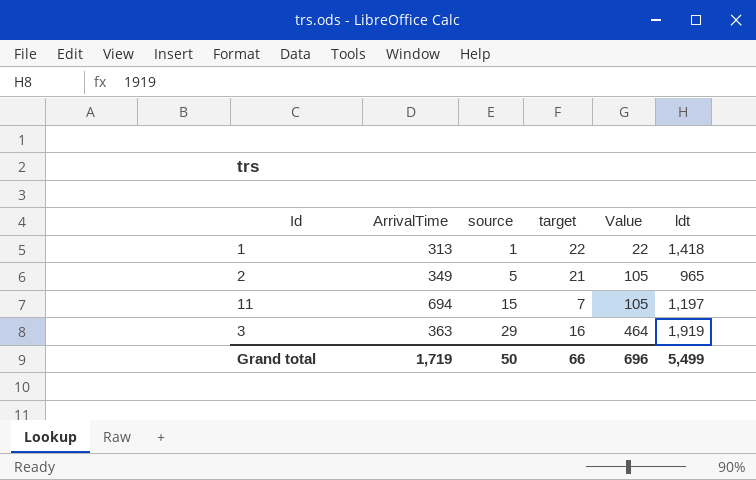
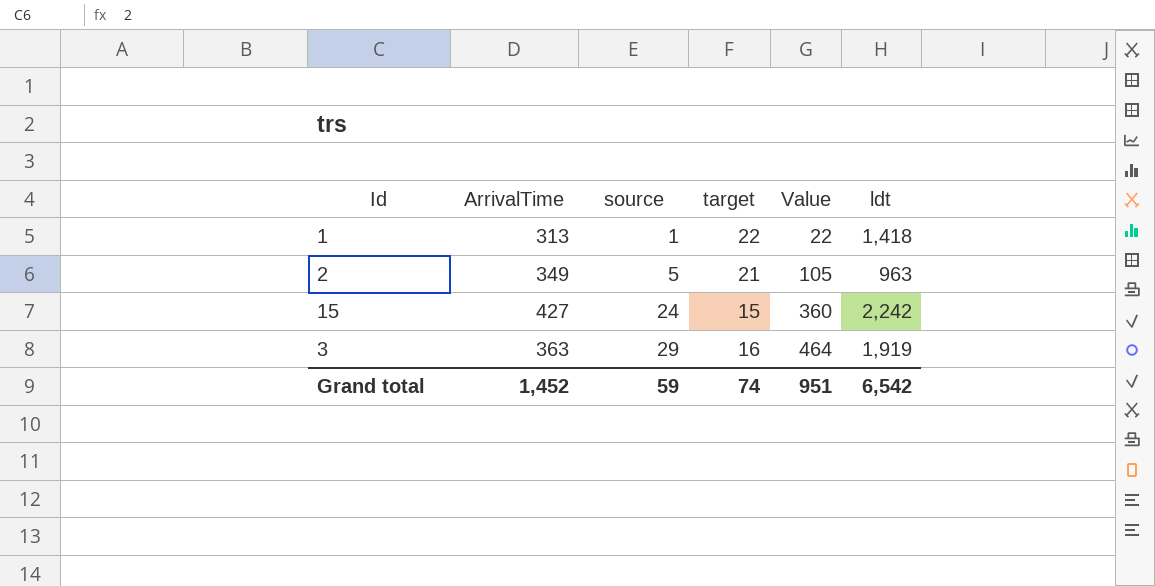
row 11: 694 | 15 | 7 | 105 | 1,197 -> none
2 | ldt: 965 -> 963
row 15: none -> 427 | 24 | 15 | 360 | 2,242
Grand total | ArrivalTime: 1,719 -> 1,452
Grand total | source: 50 -> 59
Grand total | target: 66 -> 74
Grand total | Value: 696 -> 951
Grand total | ldt: 5,499 -> 6,542

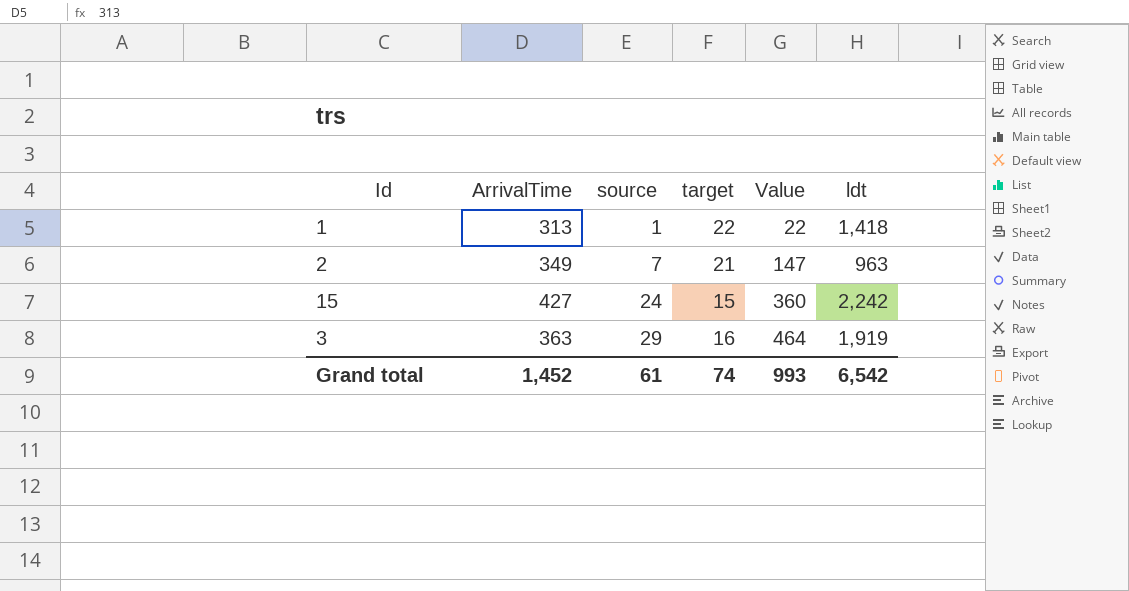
2 | source: 5 -> 7
2 | Value: 105 -> 147
Grand total | source: 59 -> 61
Grand total | Value: 951 -> 993

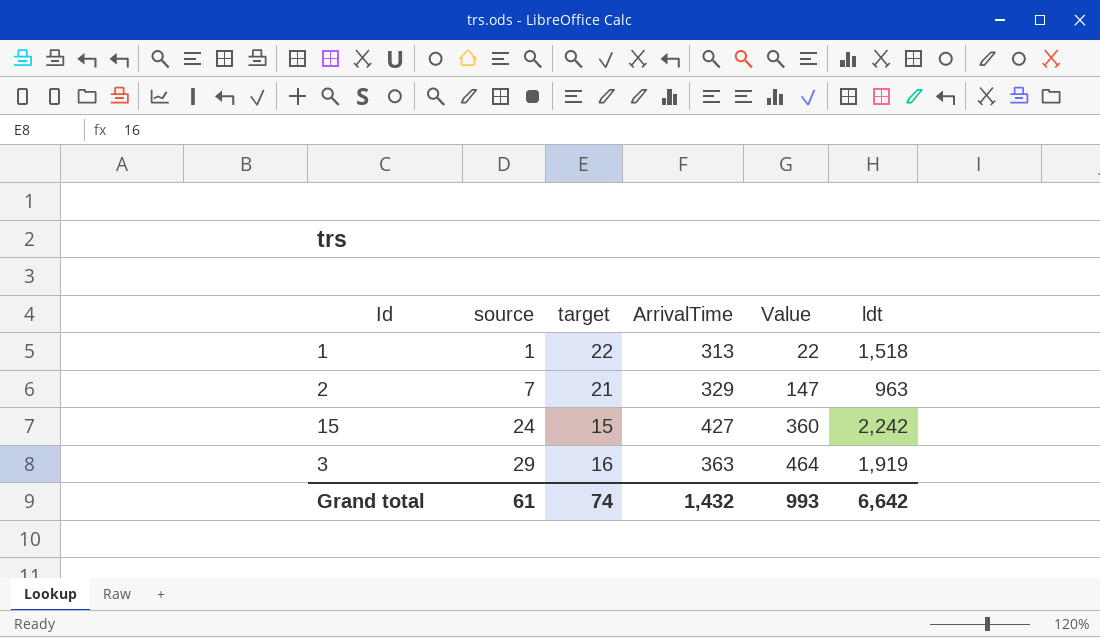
column ArrivalTime | position: 2 -> 4
1 | ldt: 1,418 -> 1,518
2 | ArrivalTime: 349 -> 329
Grand total | ArrivalTime: 1,452 -> 1,432
Grand total | ldt: 6,542 -> 6,642

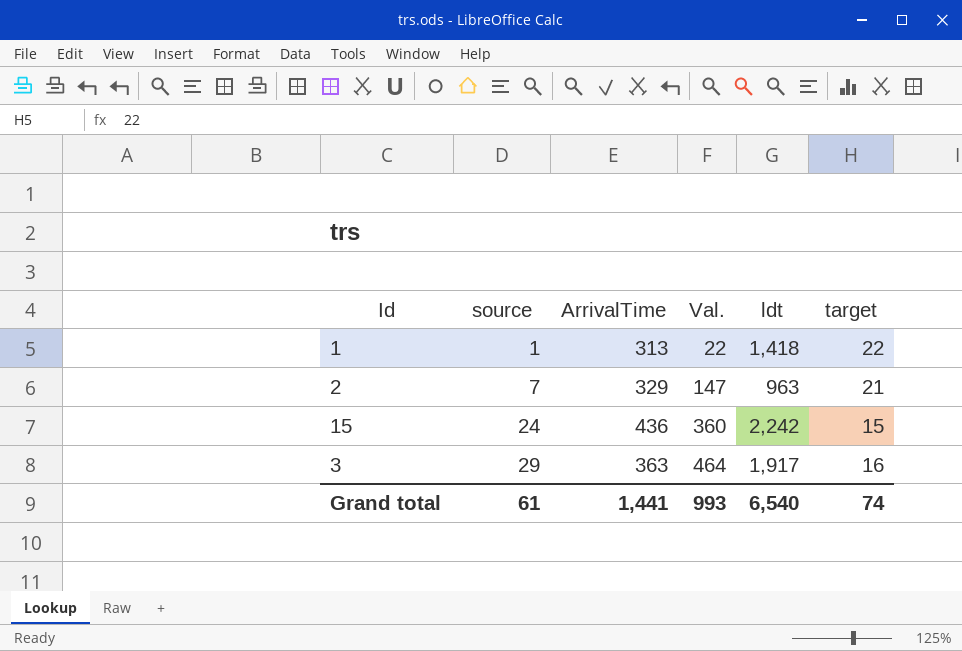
column name: Value -> Val.
column target | position: 3 -> 6
1 | ldt: 1,518 -> 1,418
15 | ArrivalTime: 427 -> 436
3 | ldt: 1,919 -> 1,917
Grand total | ArrivalTime: 1,432 -> 1,441
Grand total | ldt: 6,642 -> 6,540

